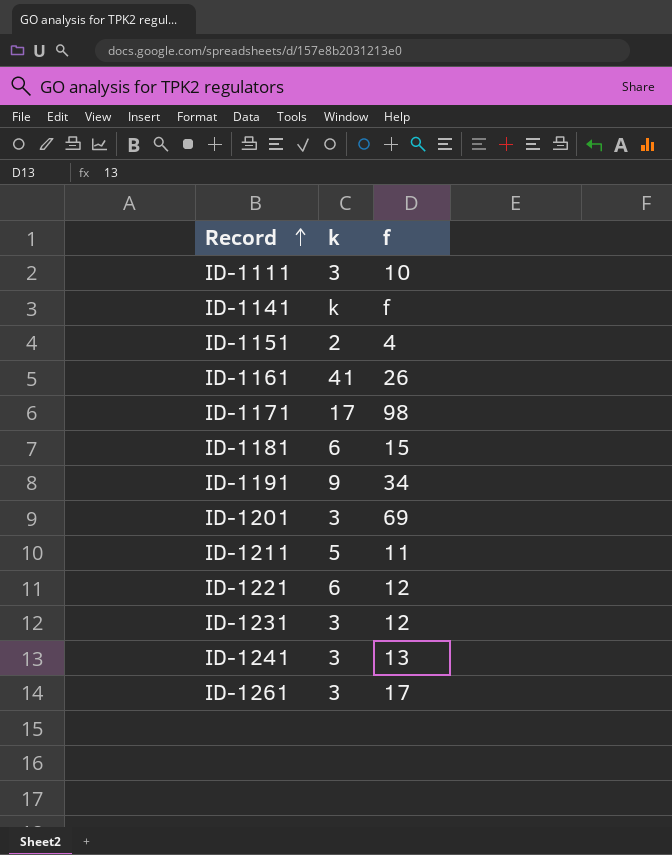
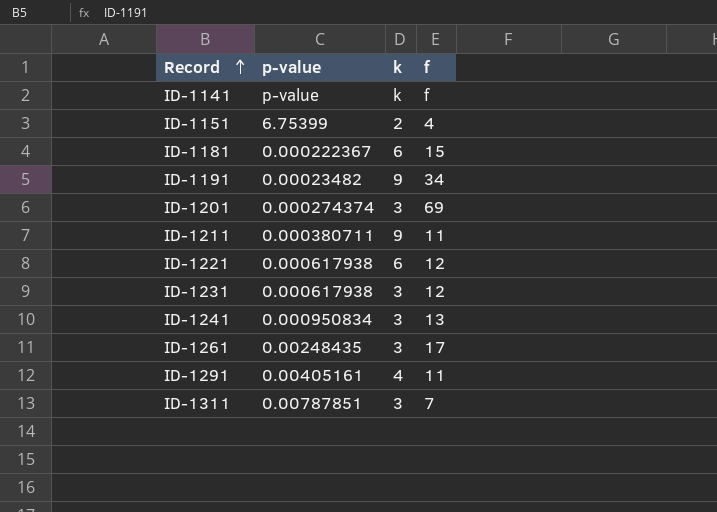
column p-value | position: none -> 2
row ID-1111: 3 | 10 -> none
row ID-1161: 41 | 26 -> none
row ID-1171: 17 | 98 -> none
ID-1211 | k: 5 -> 9
row ID-1291: none -> 0.00405161 | 4 | 11
row ID-1311: none -> 0.00787851 | 3 | 7

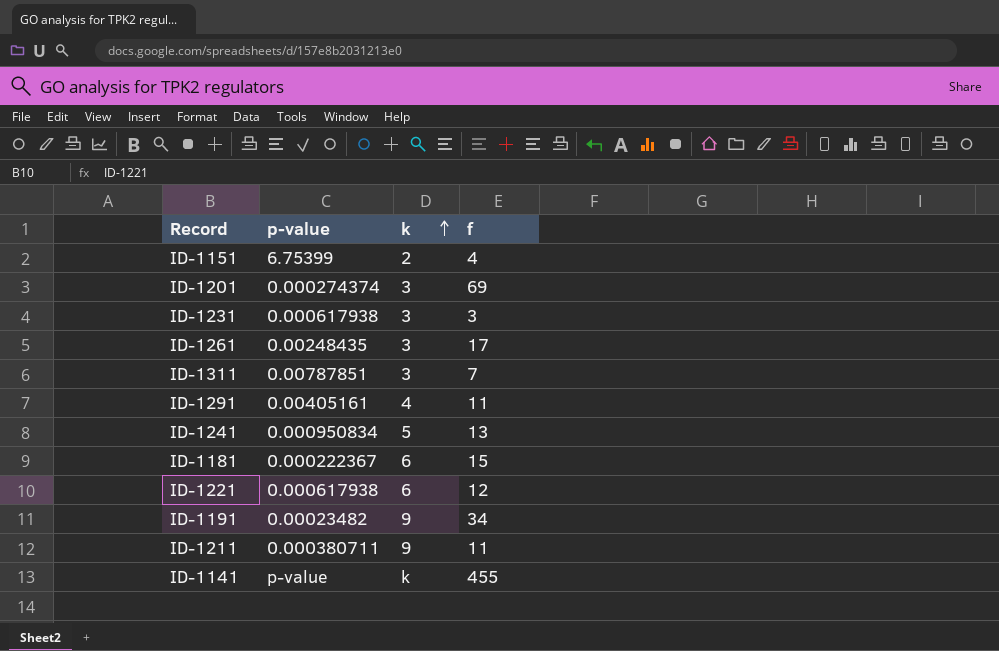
row order: Record ascending -> k ascending
ID-1231 | f: 12 -> 3
ID-1241 | k: 3 -> 5
ID-1141 | f: f -> 455

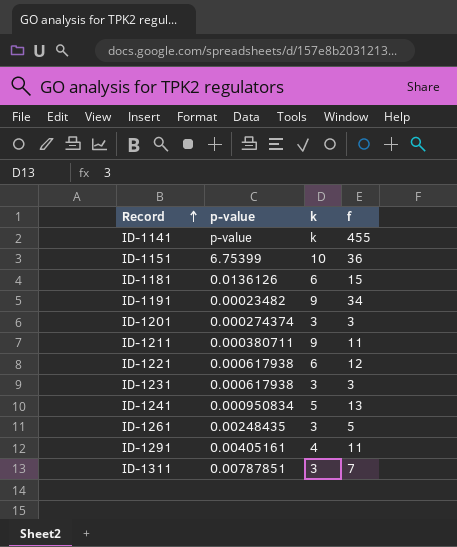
row order: k ascending -> Record ascending
ID-1151 | k: 2 -> 10
ID-1151 | f: 4 -> 36
ID-1181 | p-value: 0.000222367 -> 0.0136126
ID-1201 | f: 69 -> 3
ID-1261 | f: 17 -> 5

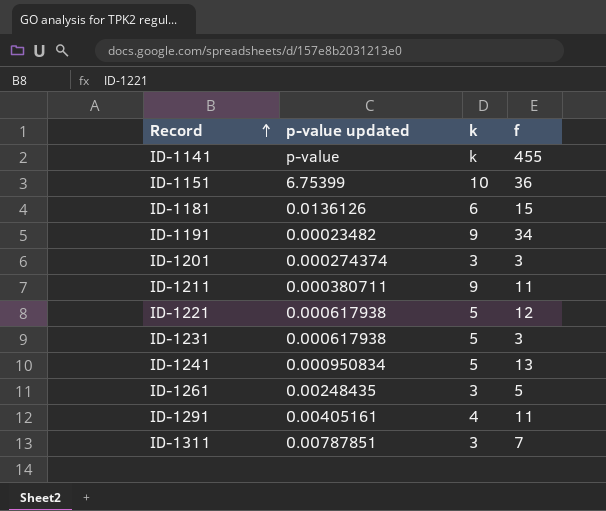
column name: p-value -> p-value updated
ID-1221 | k: 6 -> 5
ID-1231 | k: 3 -> 5

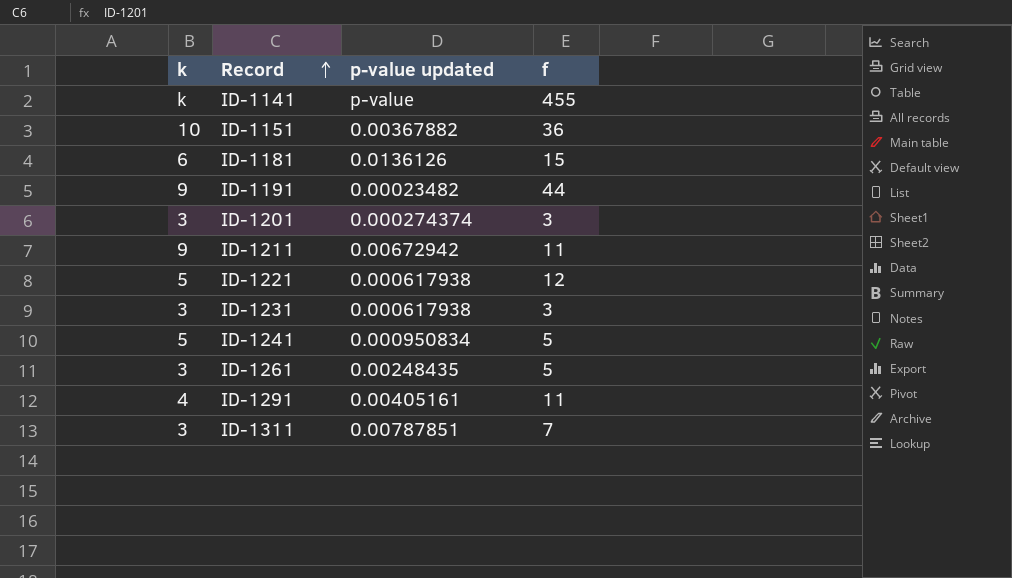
column k | position: 3 -> 1
ID-1151 | p-value updated: 6.75399 -> 0.00367882
ID-1191 | f: 34 -> 44
ID-1211 | p-value updated: 0.000380711 -> 0.00672942
ID-1231 | k: 5 -> 3
ID-1241 | f: 13 -> 5

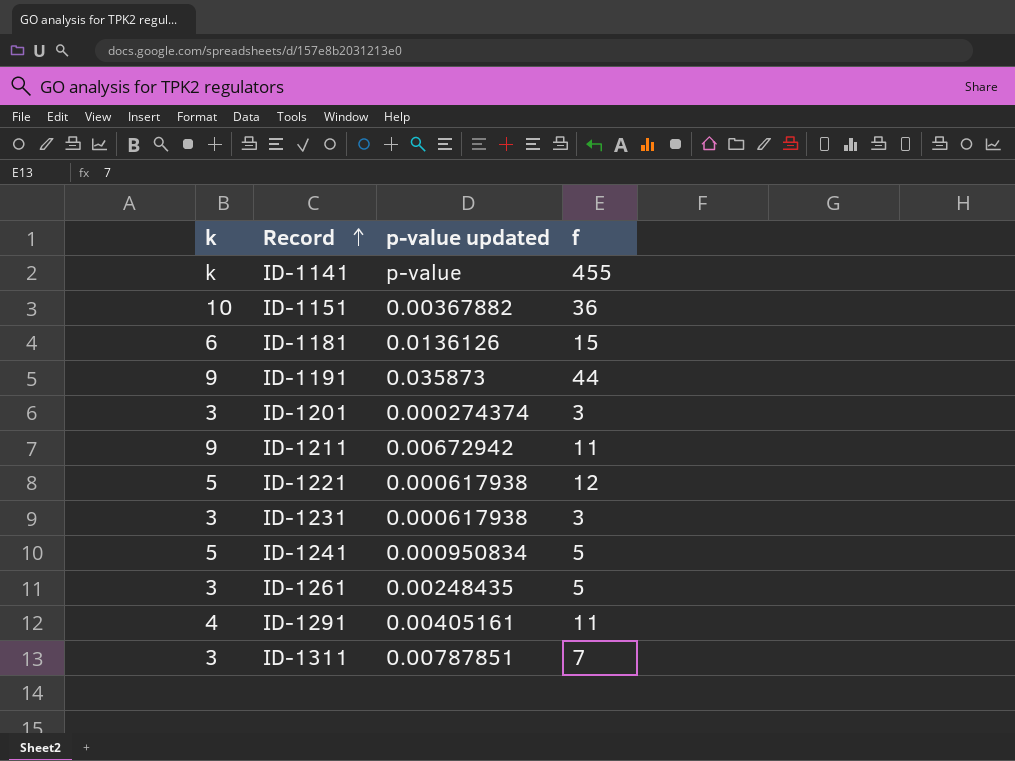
ID-1191 | p-value updated: 0.00023482 -> 0.035873

